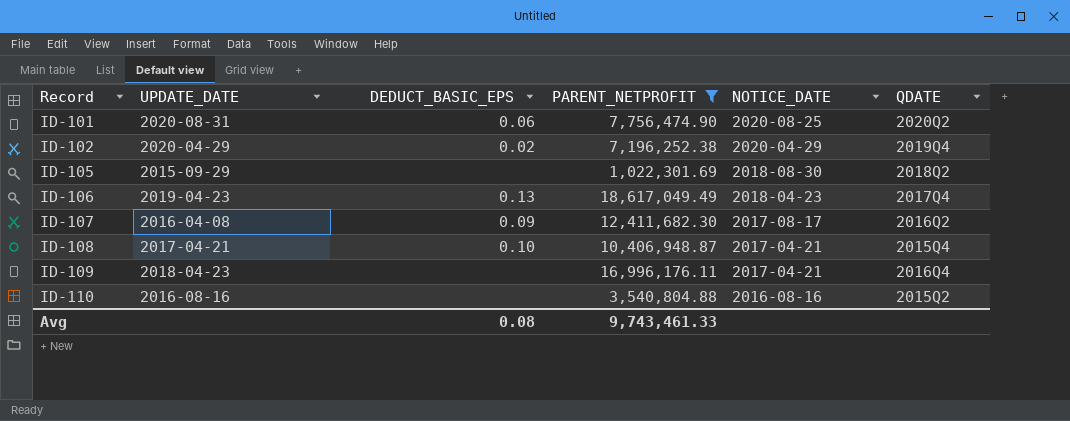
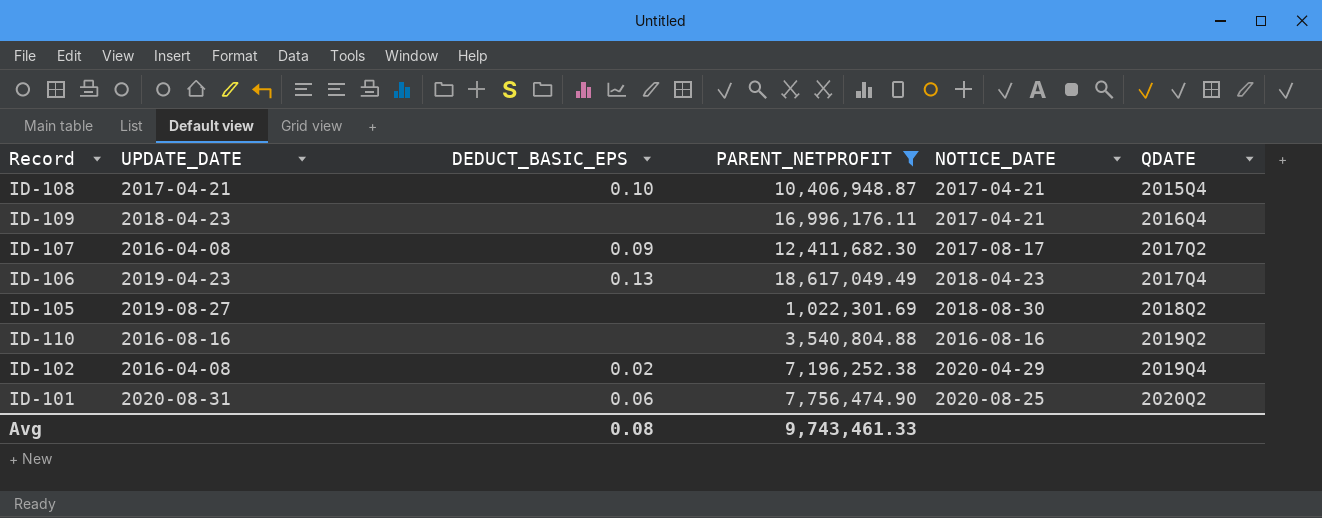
row order: Record ascending -> QDATE ascending
ID-107 | QDATE: 2016Q2 -> 2017Q2
ID-105 | UPDATE_DATE: 2015-09-29 -> 2019-08-27
ID-110 | QDATE: 2015Q2 -> 2019Q2
ID-102 | UPDATE_DATE: 2020-04-29 -> 2016-04-08

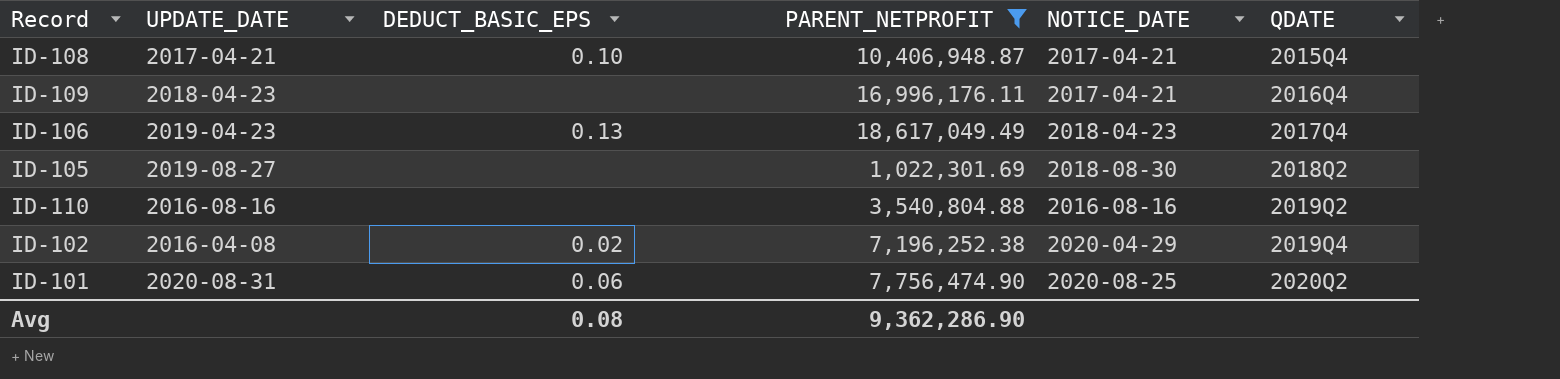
row ID-107: 2016-04-08 | 0.09 | 12,411,682.30 | 2017-08-17 | 2017Q2 -> none
Avg | PARENT_NETPROFIT: 9,743,461.33 -> 9,362,286.90

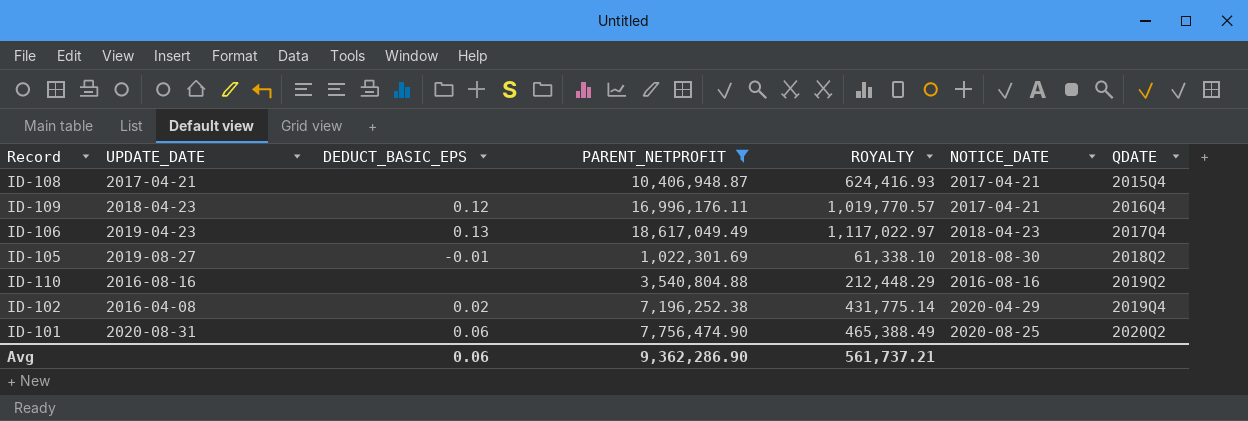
column ROYALTY | formula: none -> [PARENT_NETPROFIT] * 0.06
ID-108 | DEDUCT_BASIC_EPS: 0.10 -> none
ID-109 | DEDUCT_BASIC_EPS: none -> 0.12
ID-105 | DEDUCT_BASIC_EPS: none -> -0.01
Avg | DEDUCT_BASIC_EPS: 0.08 -> 0.06

